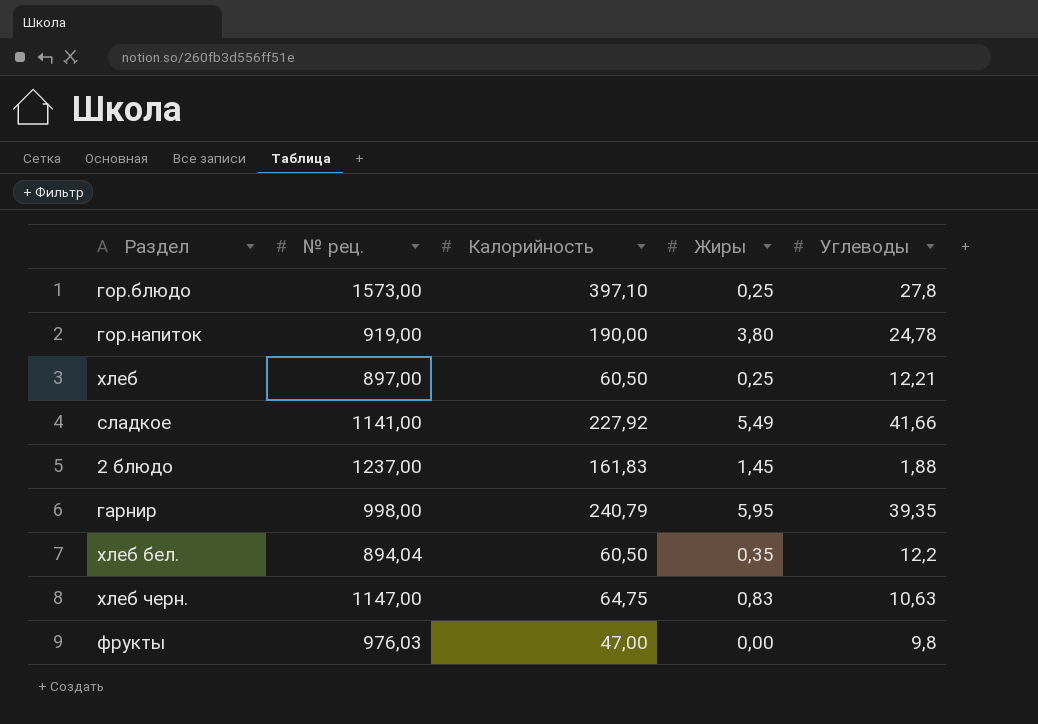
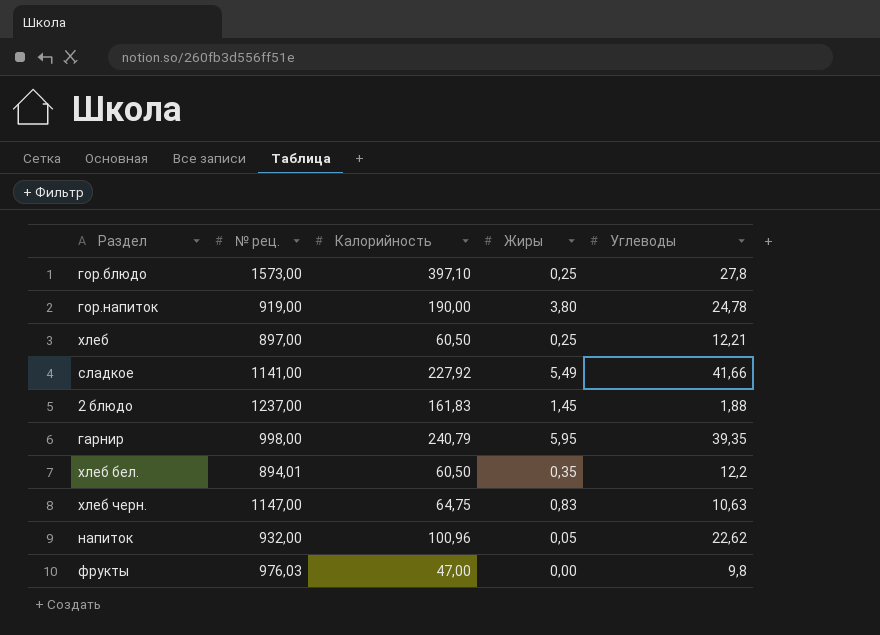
хлеб бел. | № рец.: 894,04 -> 894,01
row напиток: none -> 932,00 | 100,96 | 0,05 | 22,62

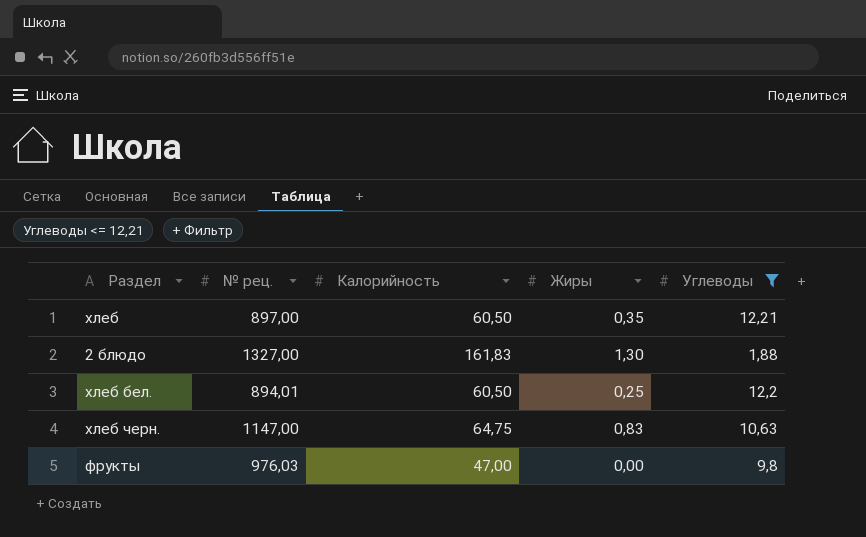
filter: none -> Углеводы <= 12,21
хлеб | Жиры: 0,25 -> 0,35
2 блюдо | № рец.: 1237,00 -> 1327,00
2 блюдо | Жиры: 1,45 -> 1,30
хлеб бел. | Жиры: 0,35 -> 0,25

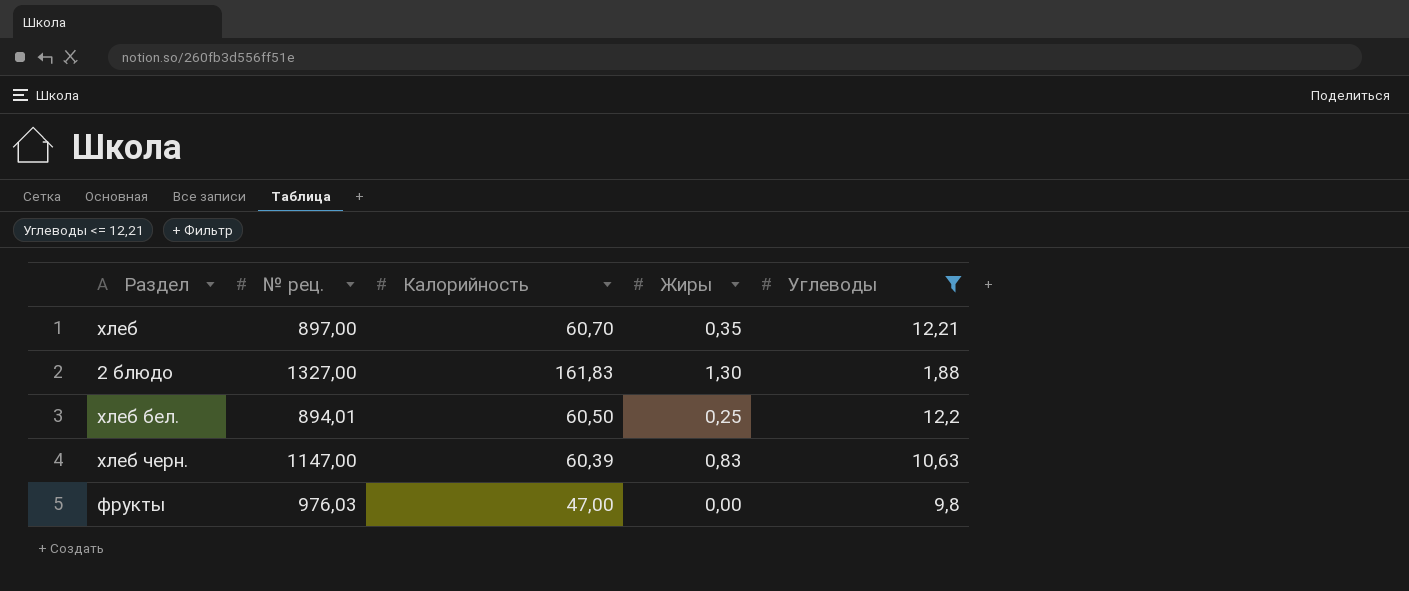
хлеб | Калорийность: 60,50 -> 60,70
хлеб черн. | Калорийность: 64,75 -> 60,39

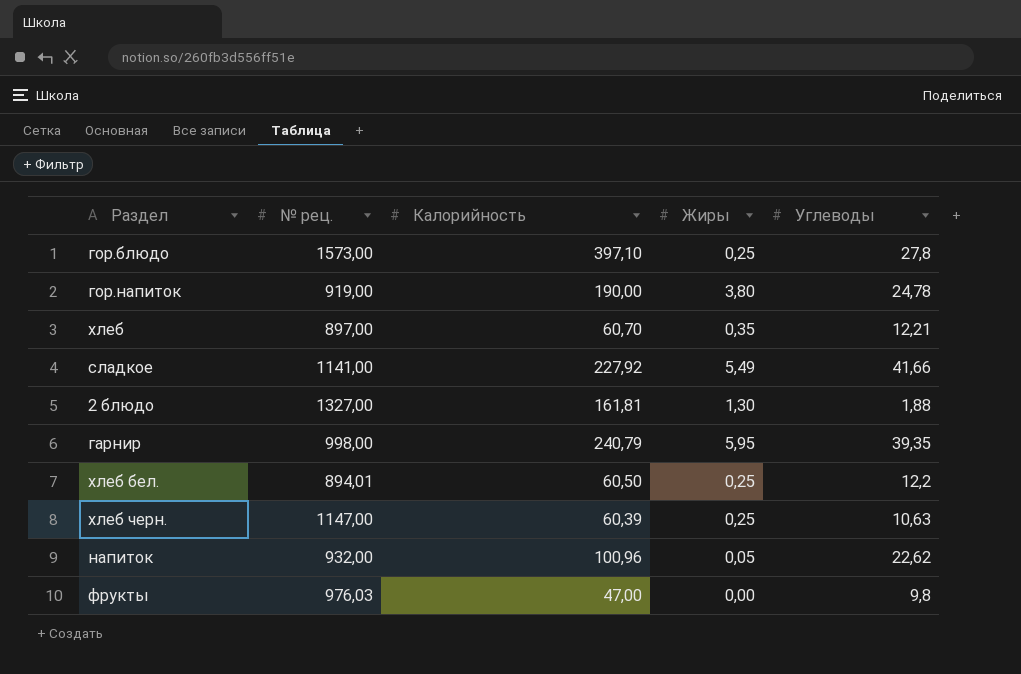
filter: Углеводы <= 12,21 -> none
2 блюдо | Калорийность: 161,83 -> 161,81
хлеб черн. | Жиры: 0,83 -> 0,25

